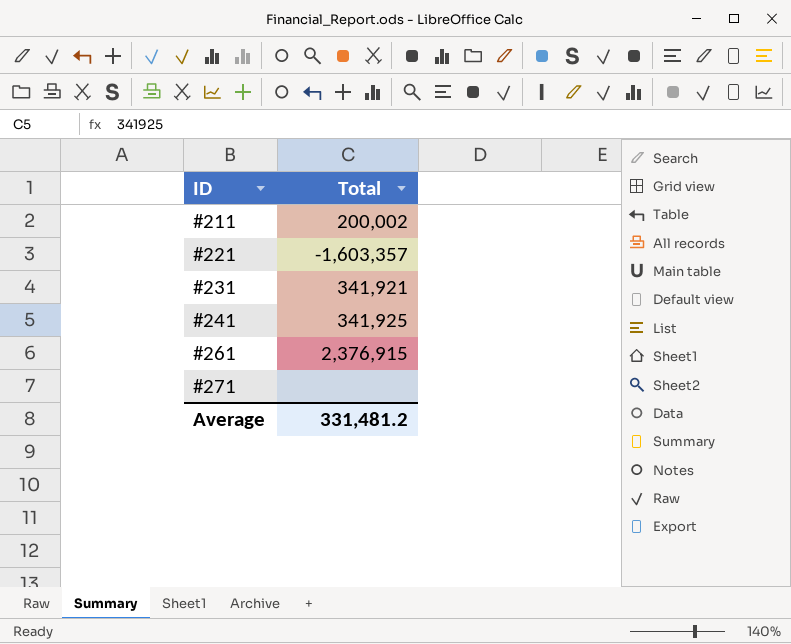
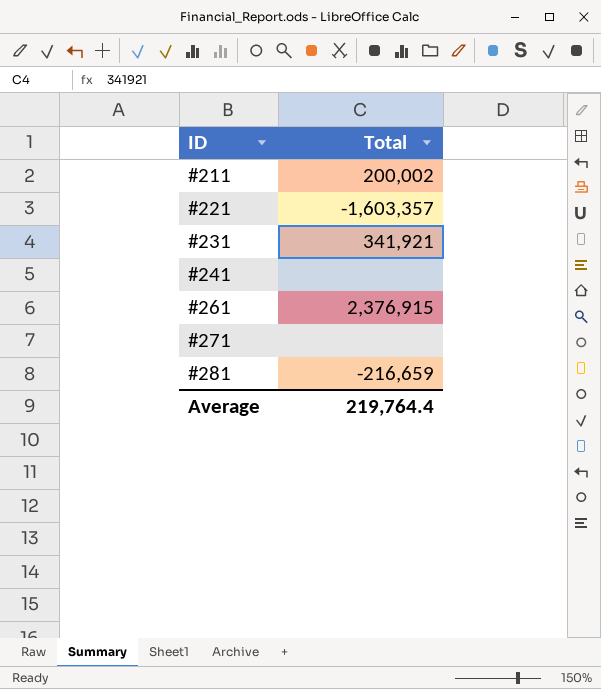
#241 | Total: 341,925 -> none
row #281: none -> -216,659
Average | Total: 331,481.2 -> 219,764.4

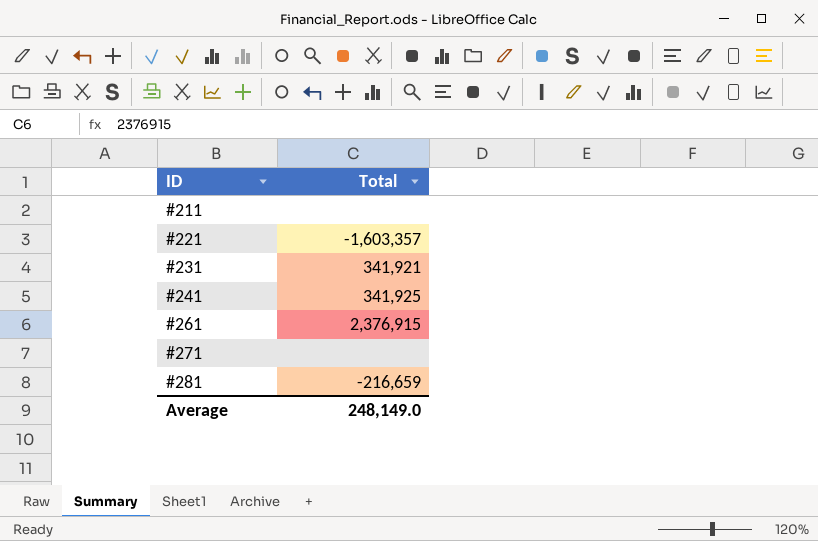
#211 | Total: 200,002 -> none
#241 | Total: none -> 341,925
Average | Total: 219,764.4 -> 248,149.0

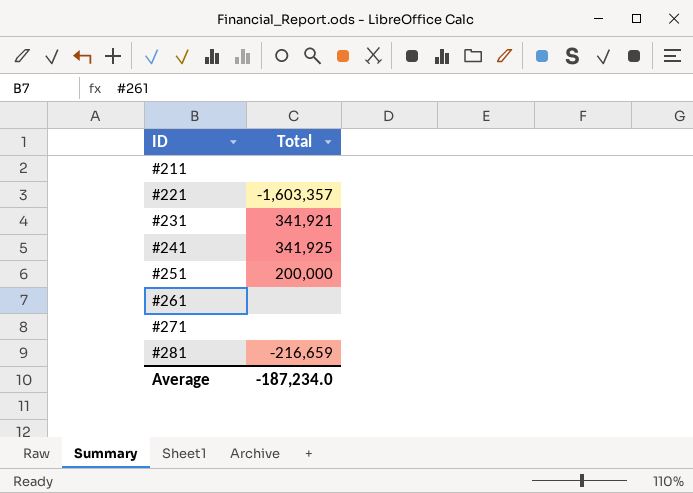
row #251: none -> 200,000
#261 | Total: 2,376,915 -> none
Average | Total: 248,149.0 -> -187,234.0

